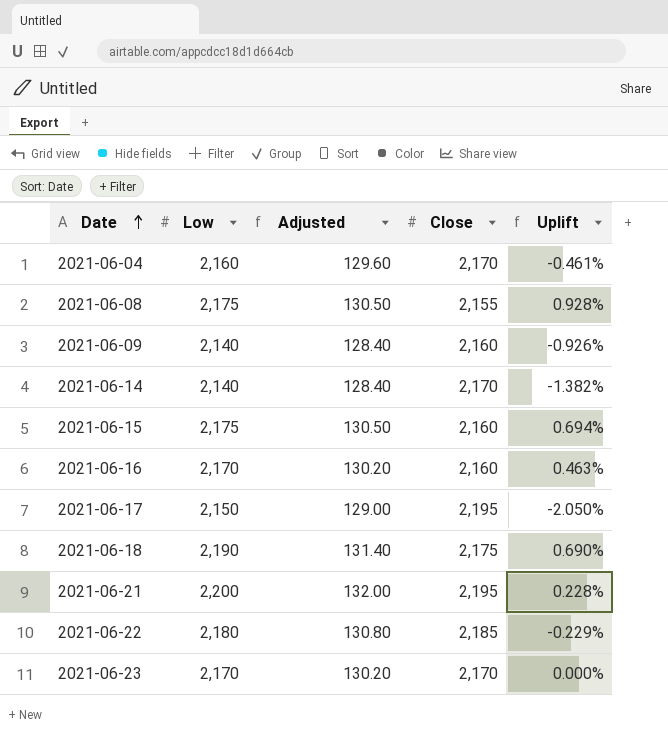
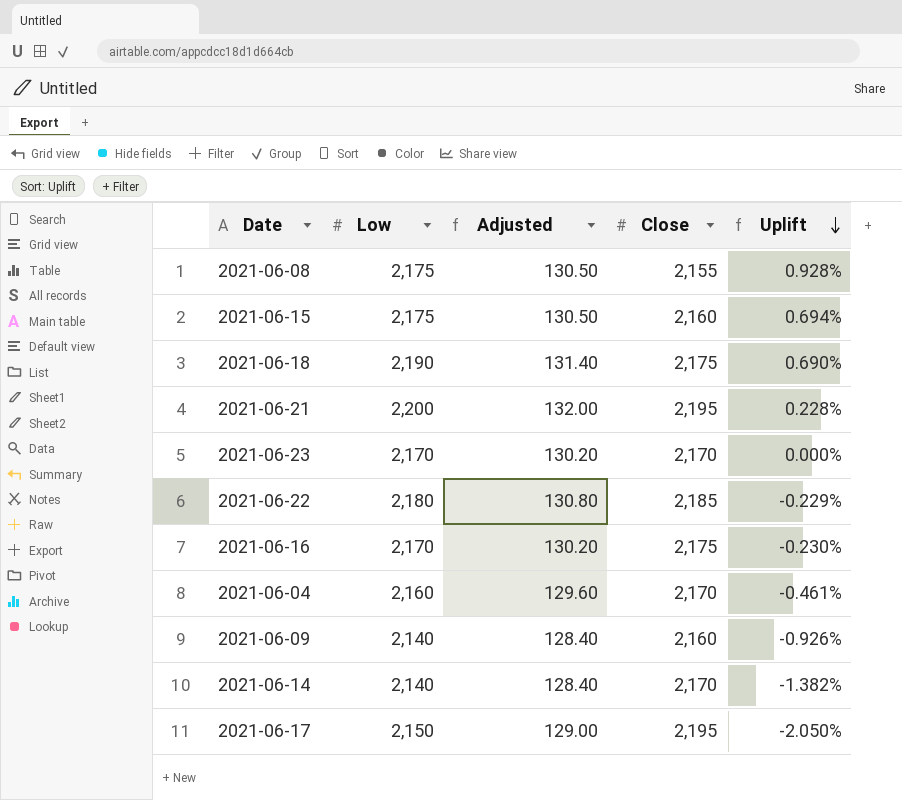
row order: Date ascending -> Uplift descending
2021-06-16 | Close: 2,160 -> 2,175
2021-06-16 | Uplift: 0.463% -> -0.230%

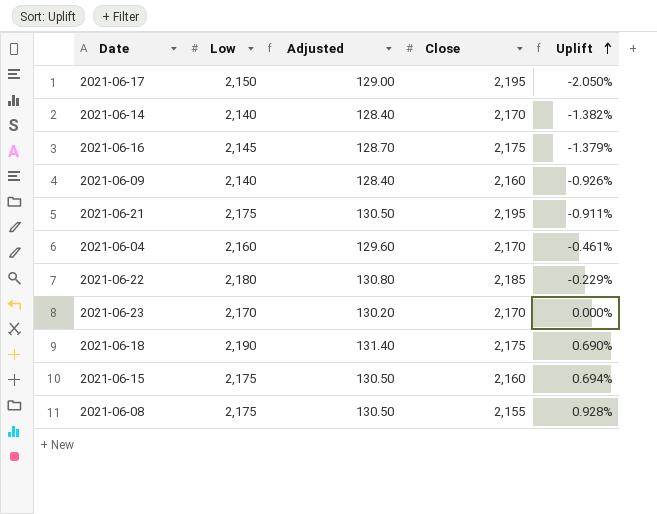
row order: Uplift descending -> Uplift ascending
2021-06-16 | Low: 2,170 -> 2,145
2021-06-16 | Adjusted: 130.20 -> 128.70
2021-06-16 | Uplift: -0.230% -> -1.379%
2021-06-21 | Low: 2,200 -> 2,175
2021-06-21 | Adjusted: 132.00 -> 130.50
2021-06-21 | Uplift: 0.228% -> -0.911%

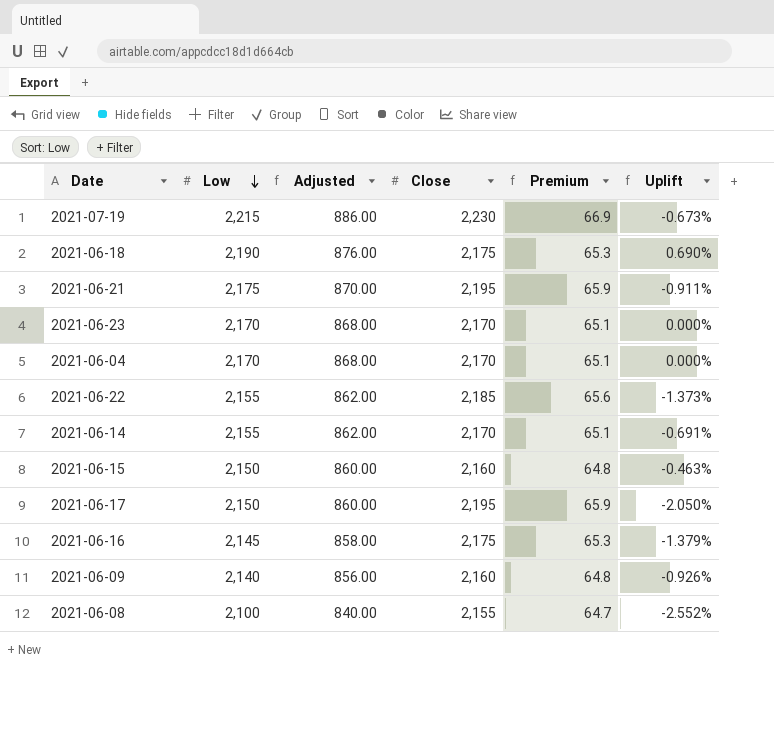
row order: Uplift ascending -> Low descending
column Adjusted | formula: [Low] * 0.06 -> [Low] * 0.4
column Premium | formula: none -> [Close] * 0.03
row 2021-07-19: none -> 2,215 | 886.00 | 2,230 | 66.9 | -0.673%
2021-06-04 | Low: 2,160 -> 2,170
2021-06-04 | Uplift: -0.461% -> 0.000%
2021-06-22 | Low: 2,180 -> 2,155
2021-06-22 | Uplift: -0.229% -> -1.373%
2021-06-14 | Low: 2,140 -> 2,155
2021-06-14 | Uplift: -1.382% -> -0.691%
2021-06-15 | Low: 2,175 -> 2,150
2021-06-15 | Uplift: 0.694% -> -0.463%
2021-06-08 | Low: 2,175 -> 2,100
2021-06-08 | Uplift: 0.928% -> -2.552%

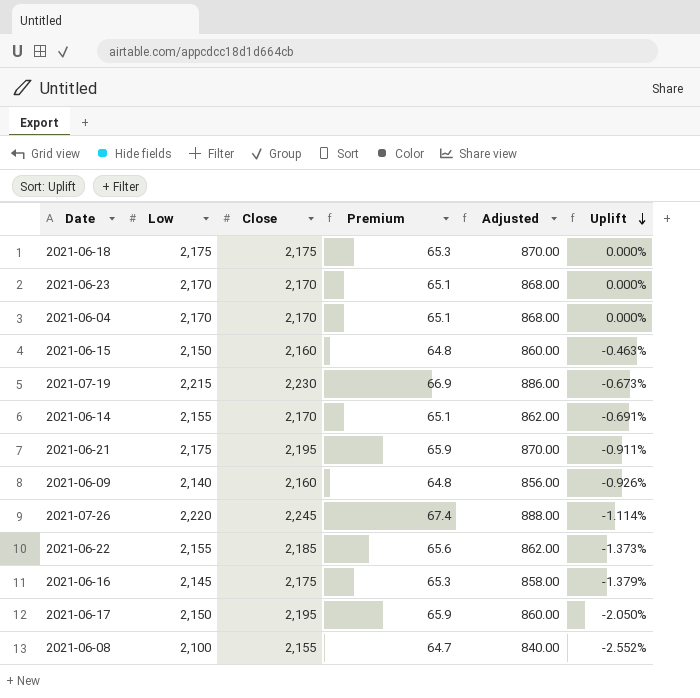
row order: Low descending -> Uplift descending
column Adjusted | position: 3 -> 5
2021-06-18 | Low: 2,190 -> 2,175
2021-06-18 | Adjusted: 876.00 -> 870.00
2021-06-18 | Uplift: 0.690% -> 0.000%
row 2021-07-26: none -> 2,220 | 2,245 | 67.4 | 888.00 | -1.114%

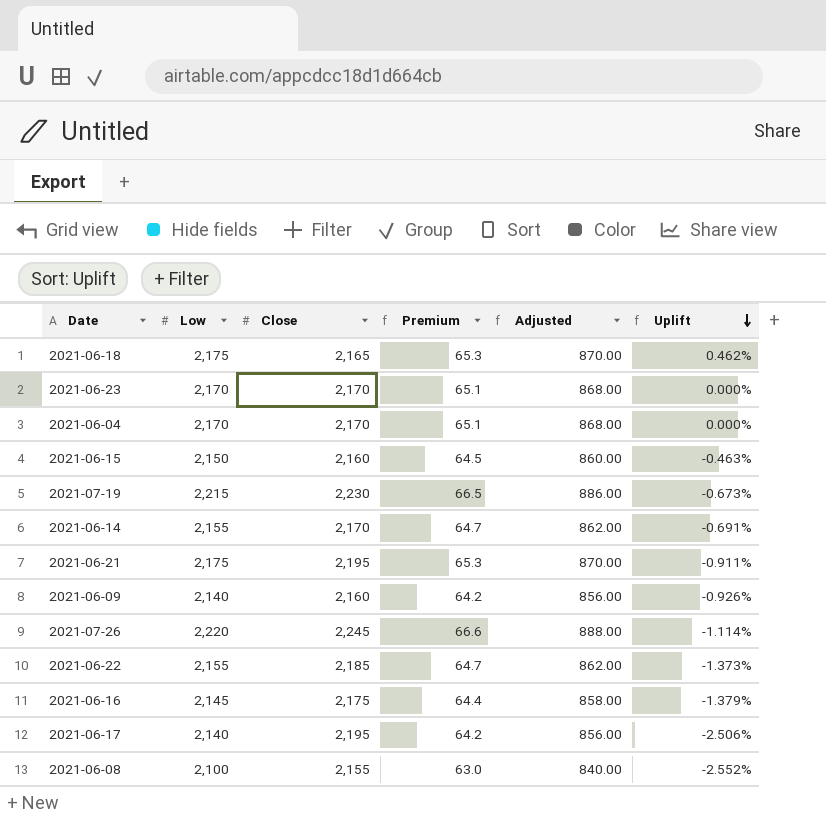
column Premium | formula: [Close] * 0.03 -> [Low] * 0.03
2021-06-18 | Close: 2,175 -> 2,165
2021-06-18 | Uplift: 0.000% -> 0.462%
2021-06-17 | Low: 2,150 -> 2,140
2021-06-17 | Adjusted: 860.00 -> 856.00
2021-06-17 | Uplift: -2.050% -> -2.506%

